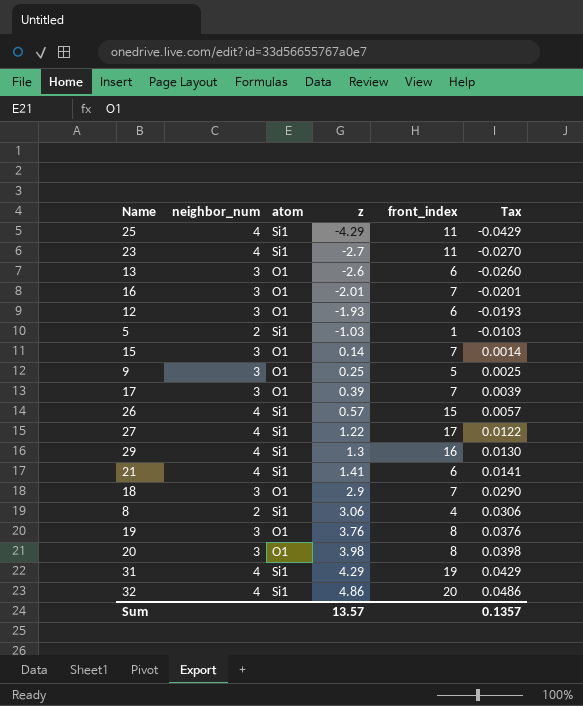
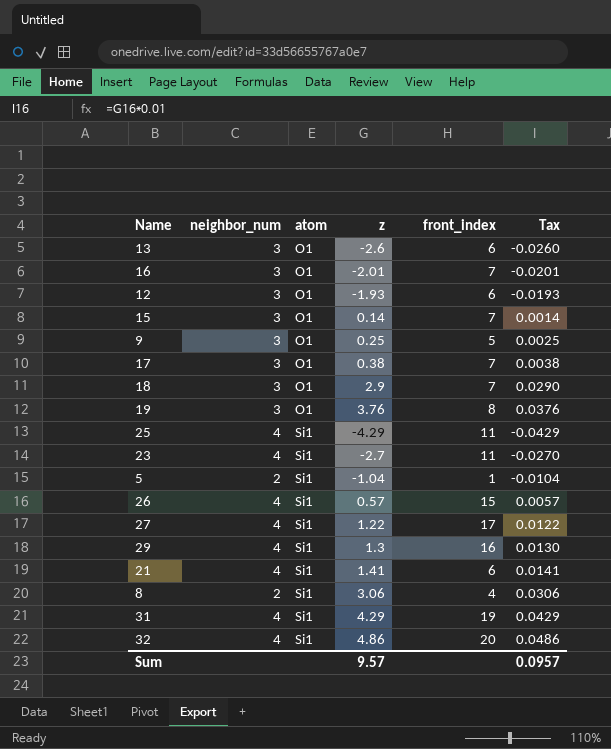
row order: z ascending -> atom ascending
row 20: 3 | O1 | 3.98 | 8 | 0.0398 -> none
17 | z: 0.39 -> 0.38
17 | Tax: 0.0039 -> 0.0038
5 | z: -1.03 -> -1.04
5 | Tax: -0.0103 -> -0.0104
Sum | z: 13.57 -> 9.57
Sum | Tax: 0.1357 -> 0.0957

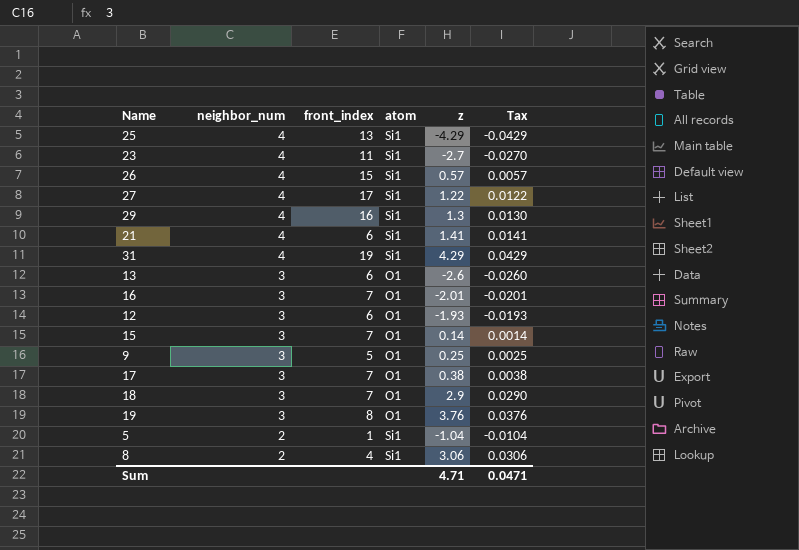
row order: atom ascending -> neighbor_num descending
column front_index | position: 5 -> 3
row 32: 4 | Si1 | 4.86 | 20 | 0.0486 -> none
25 | front_index: 11 -> 13
Sum | z: 9.57 -> 4.71
Sum | Tax: 0.0957 -> 0.0471

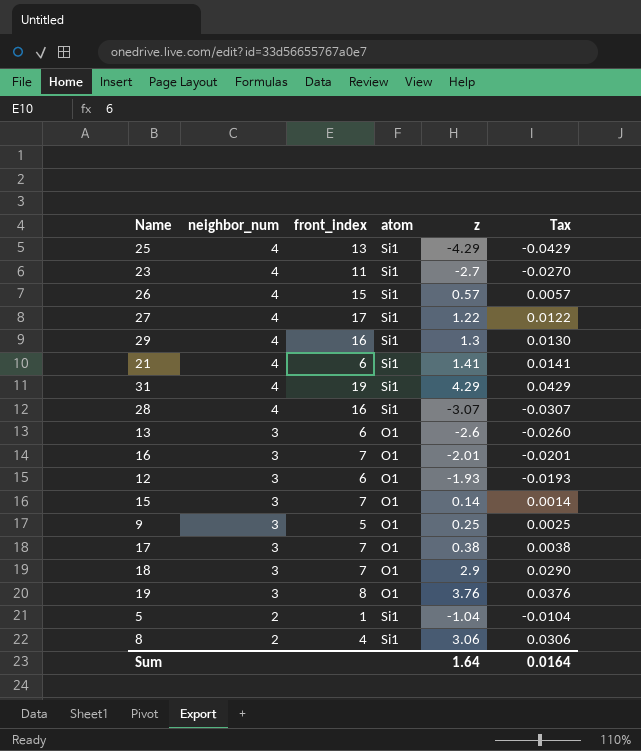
row 28: none -> 4 | 16 | Si1 | -3.07 | -0.0307
Sum | z: 4.71 -> 1.64
Sum | Tax: 0.0471 -> 0.0164

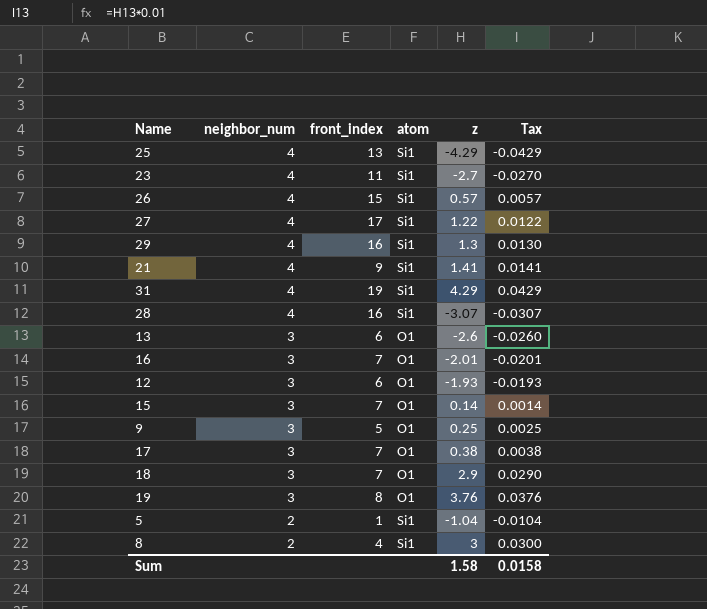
21 | front_index: 6 -> 9
8 | z: 3.06 -> 3
8 | Tax: 0.0306 -> 0.0300
Sum | z: 1.64 -> 1.58
Sum | Tax: 0.0164 -> 0.0158

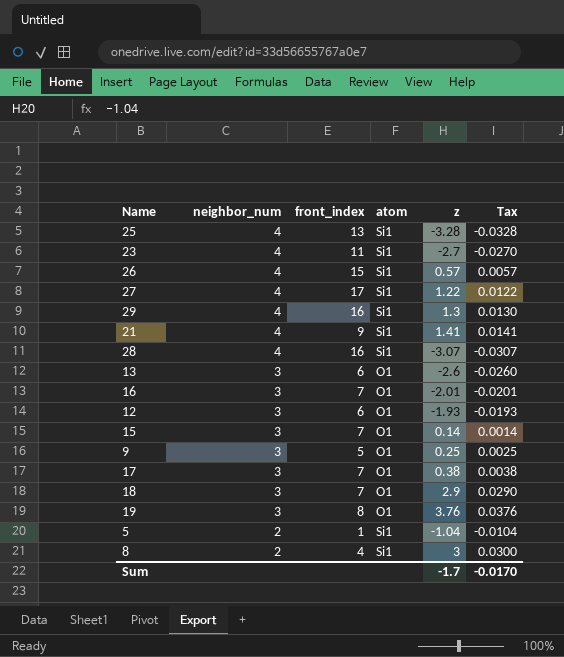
row 31: 4 | 19 | Si1 | 4.29 | 0.0429 -> none
25 | z: -4.29 -> -3.28
25 | Tax: -0.0429 -> -0.0328
Sum | z: 1.58 -> -1.7
Sum | Tax: 0.0158 -> -0.0170

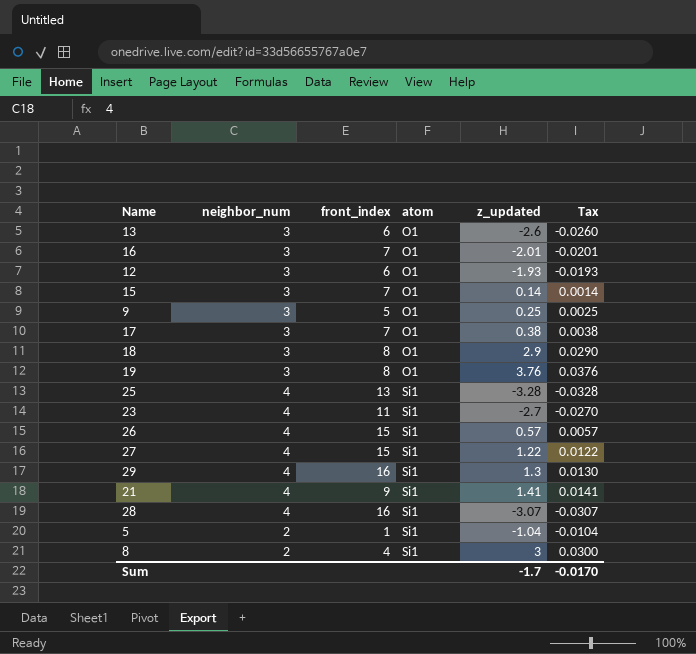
row order: neighbor_num descending -> atom ascending
column name: z -> z_updated
18 | front_index: 7 -> 8
27 | front_index: 17 -> 15

